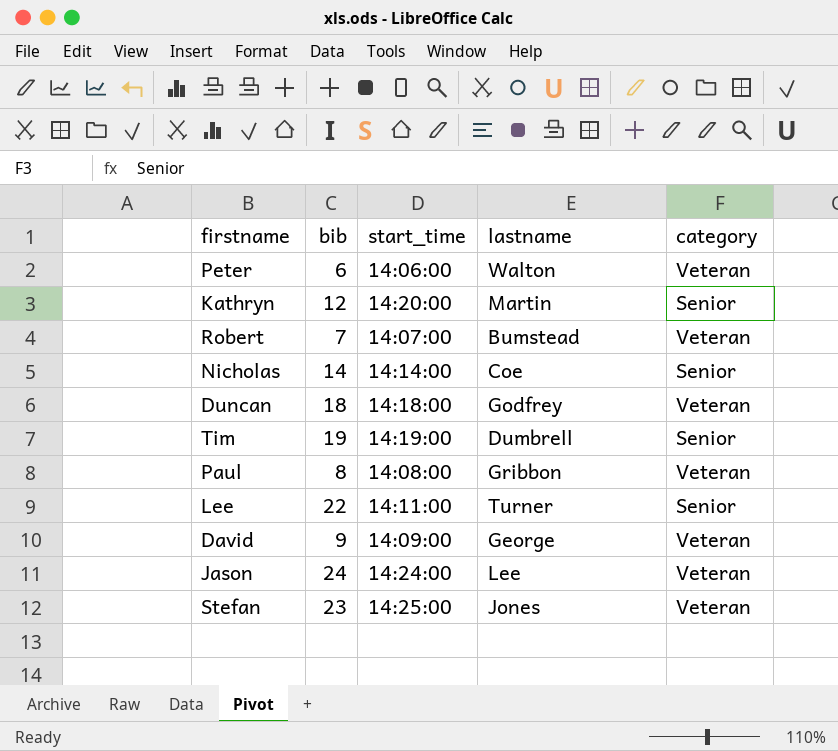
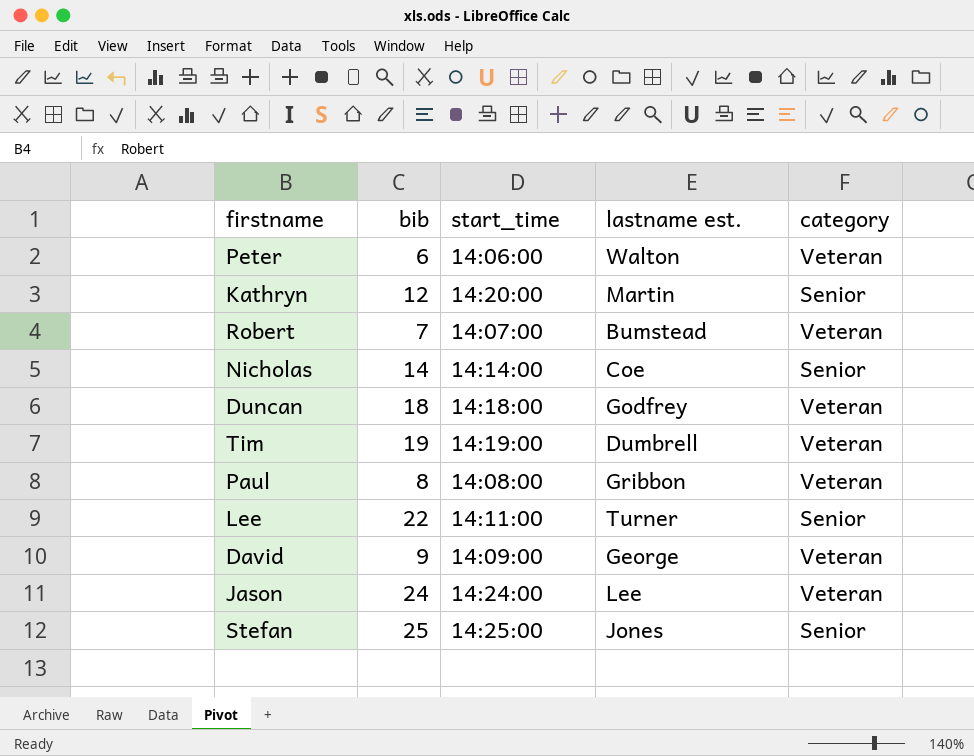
column name: lastname -> lastname est.
Tim | category: Senior -> Veteran
Stefan | bib: 23 -> 25
Stefan | category: Veteran -> Senior

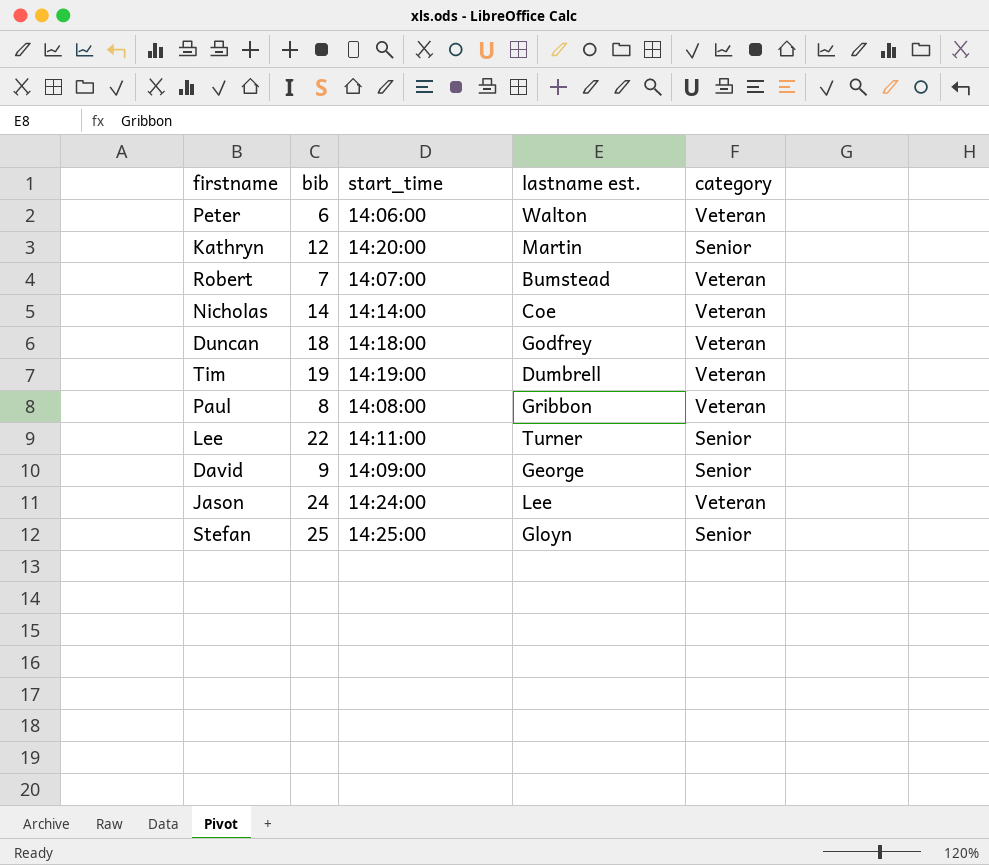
Nicholas | category: Senior -> Veteran
David | category: Veteran -> Senior
Stefan | lastname est.: Jones -> Gloyn

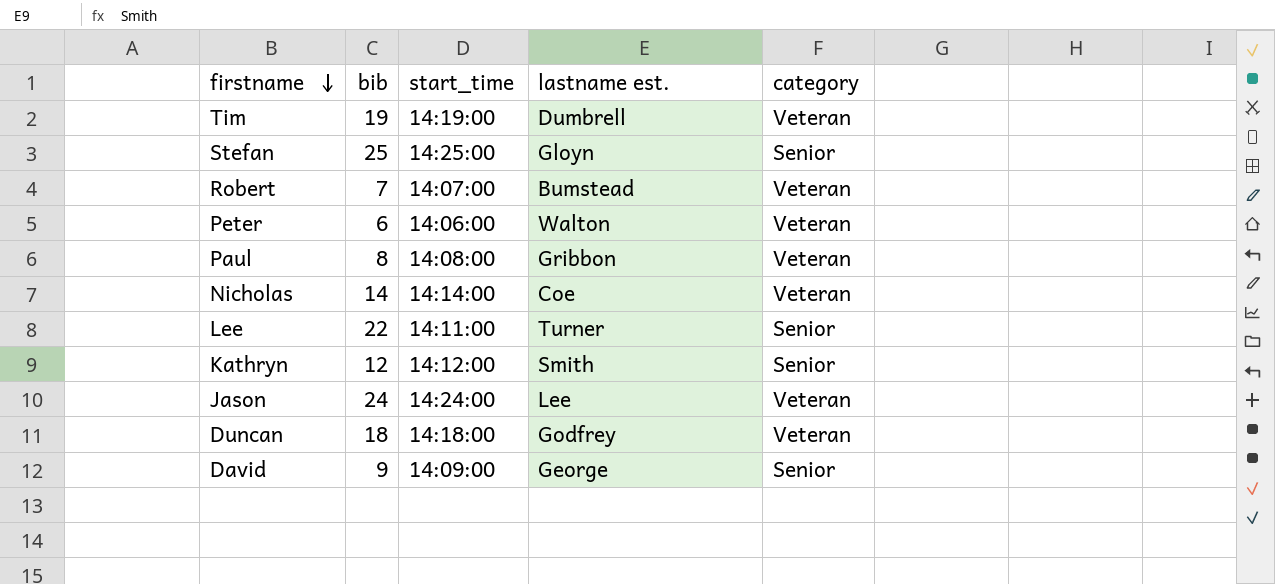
row order: none -> firstname descending
Kathryn | start_time: 14:20:00 -> 14:12:00
Kathryn | lastname est.: Martin -> Smith

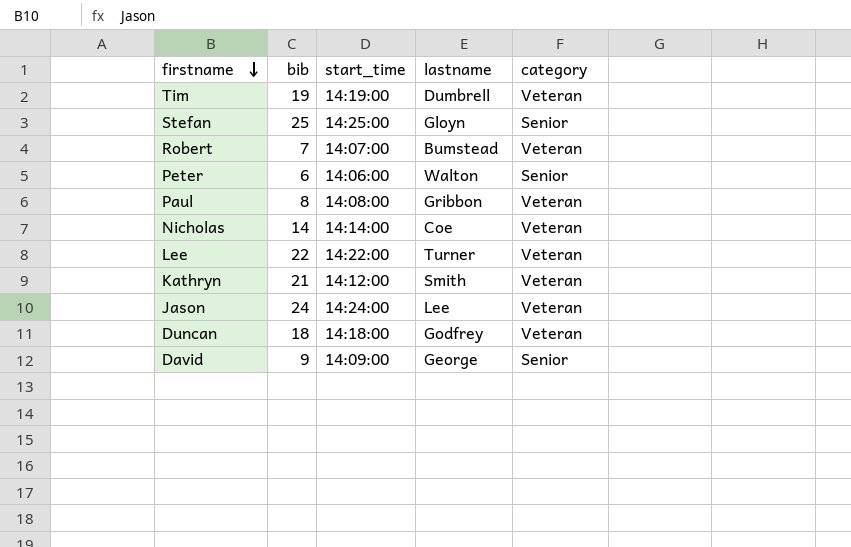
column name: lastname est. -> lastname
Peter | category: Veteran -> Senior
Lee | start_time: 14:11:00 -> 14:22:00
Lee | category: Senior -> Veteran
Kathryn | bib: 12 -> 21
Kathryn | category: Senior -> Veteran

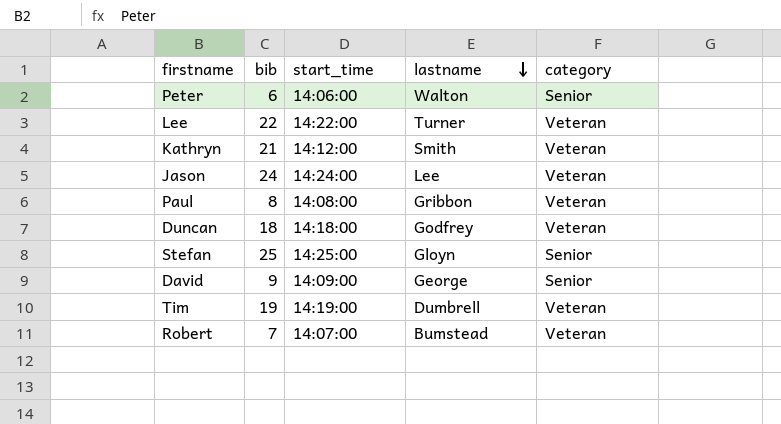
row order: firstname descending -> lastname descending
row Nicholas: 14 | 14:14:00 | Coe | Veteran -> none

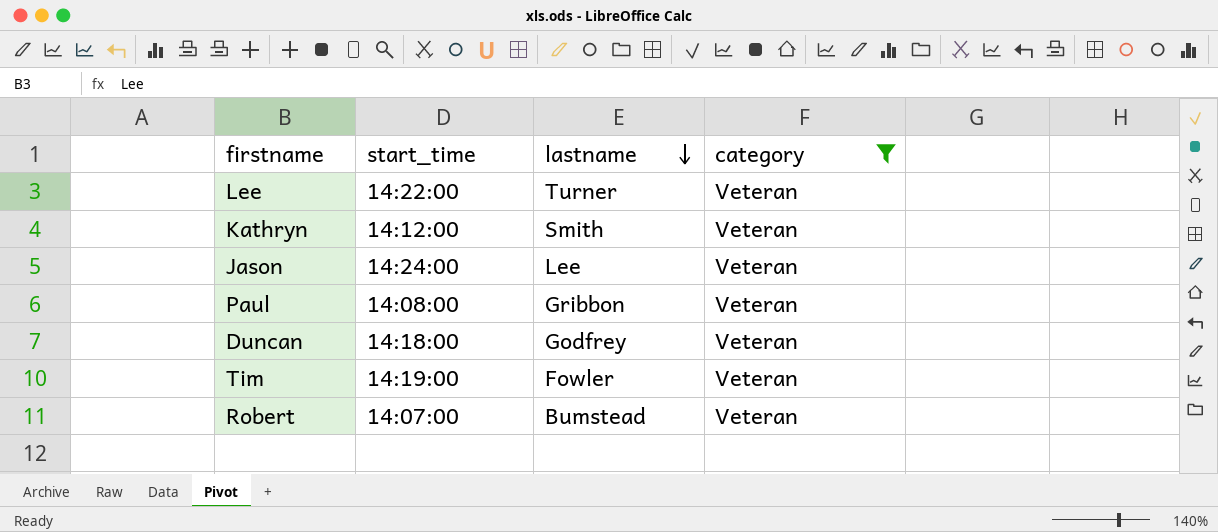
filter: none -> category = Veteran
column bib | position: 2 -> none
Tim | lastname: Dumbrell -> Fowler

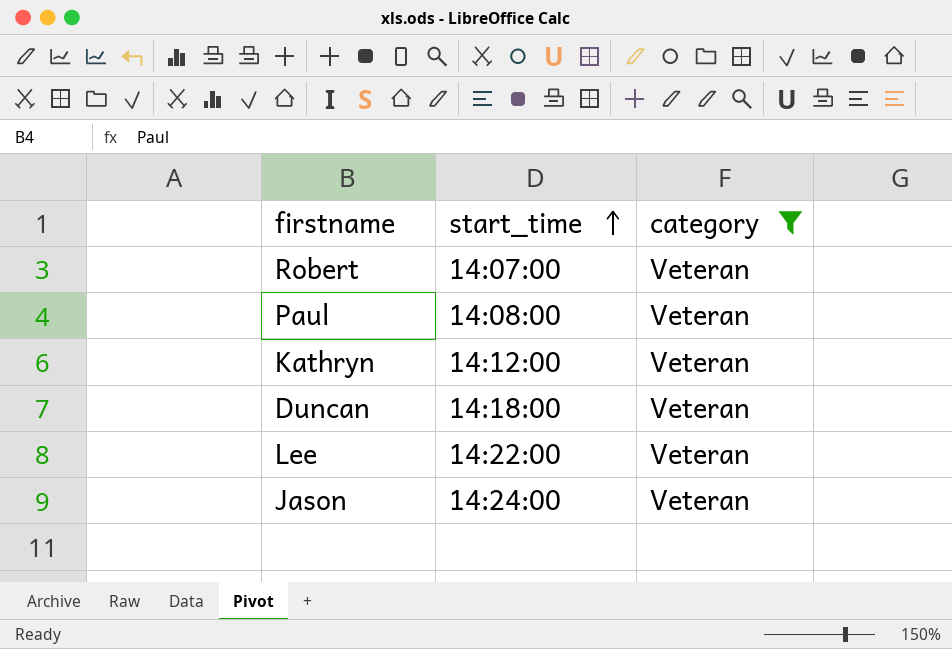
row order: lastname descending -> start_time ascending
column lastname | position: 3 -> none
row Tim: 14:19:00 | Fowler | Veteran -> none

